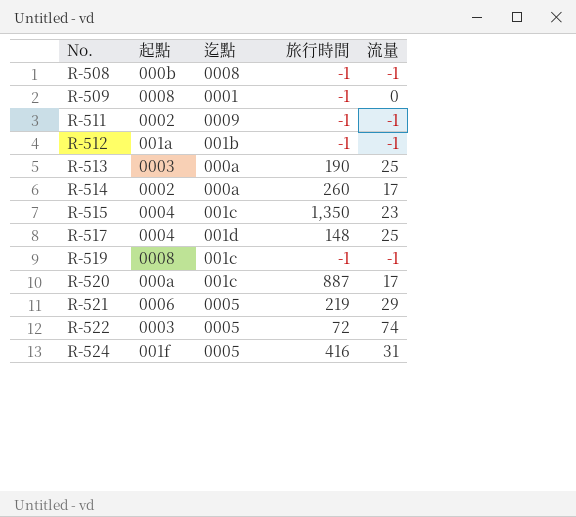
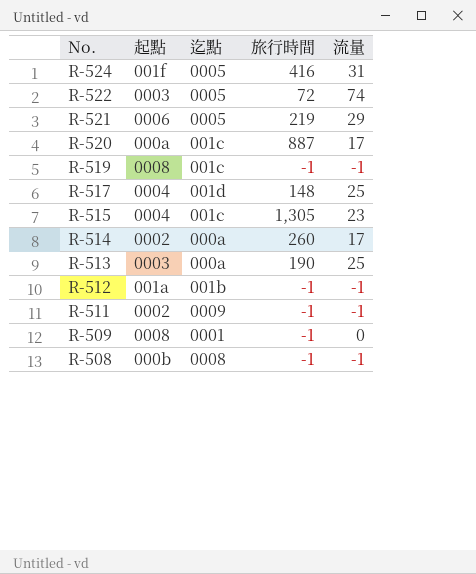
row order: No. ascending -> No. descending
R-515 | 旅行時間: 1,350 -> 1,305

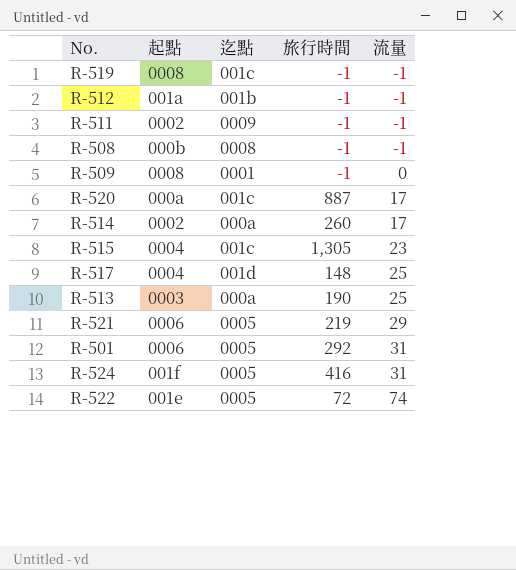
row order: No. descending -> 流量 ascending
row R-501: none -> 0006 | 0005 | 292 | 31
R-522 | 起點: 0003 -> 001e

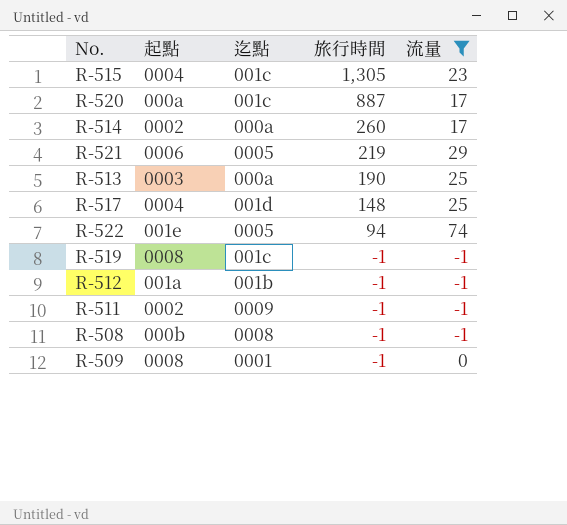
filter: none -> 流量 != 31
row order: 流量 ascending -> 旅行時間 descending
R-522 | 旅行時間: 72 -> 94

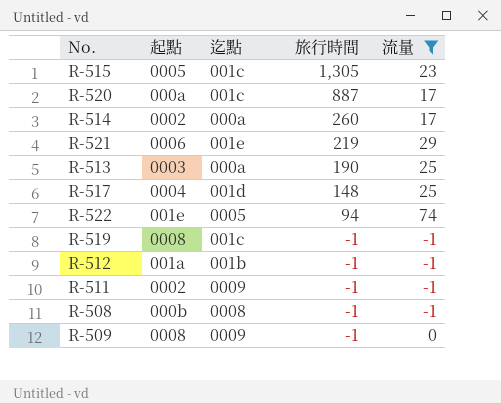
R-515 | 起點: 0004 -> 0005
R-521 | 迄點: 0005 -> 001e
R-509 | 迄點: 0001 -> 0009

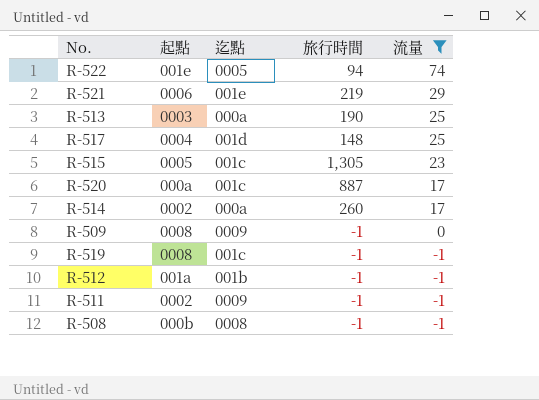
row order: 旅行時間 descending -> 流量 descending

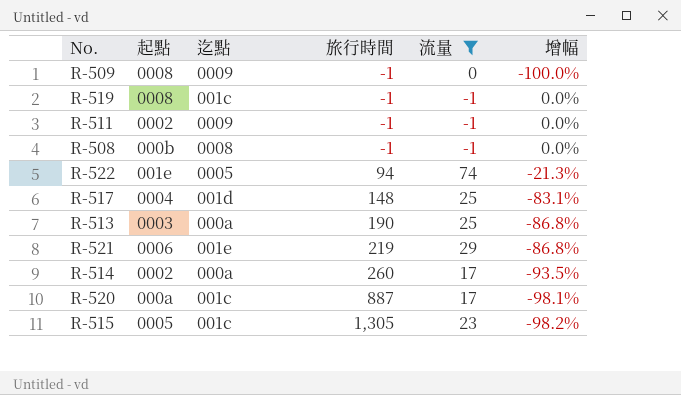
row order: 流量 descending -> 旅行時間 ascending
column 增幅 | formula: none -> ([流量] - [旅行時間]) / [旅行時間]
row R-512: 001a | 001b | -1 | -1 -> none

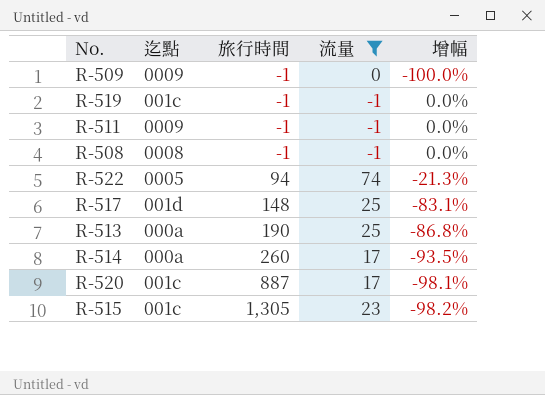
column 起點 | position: 2 -> none
row R-521: 0006 | 001e | 219 | 29 | -86.8% -> none

